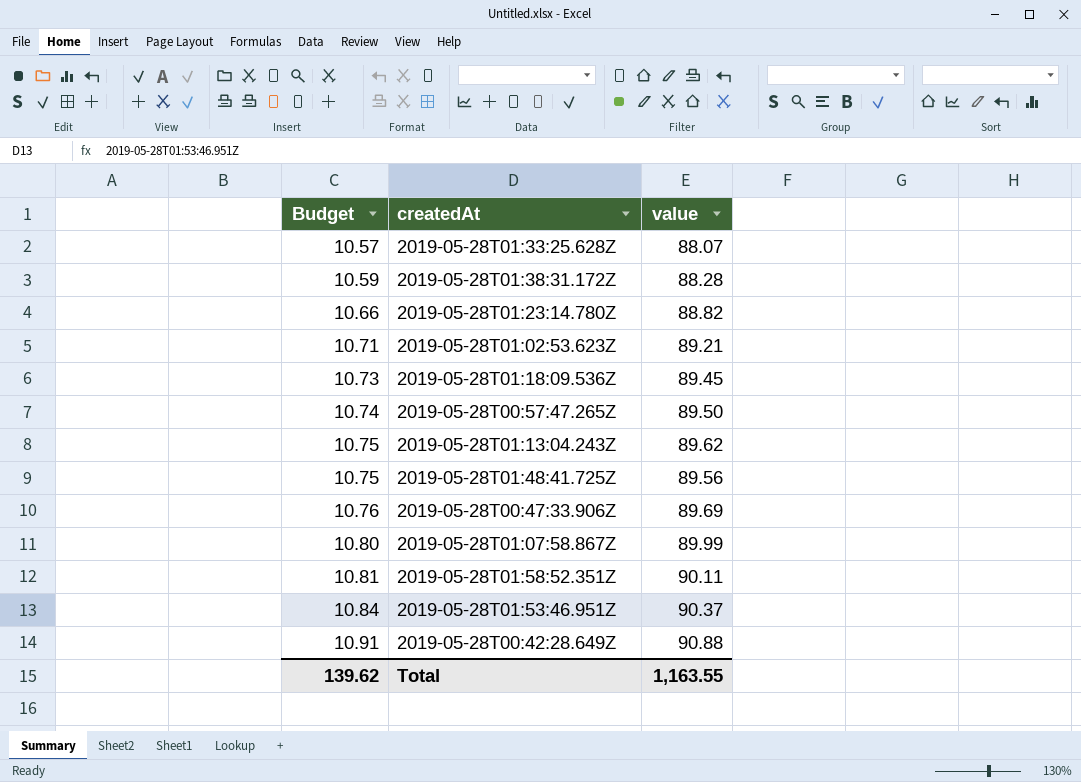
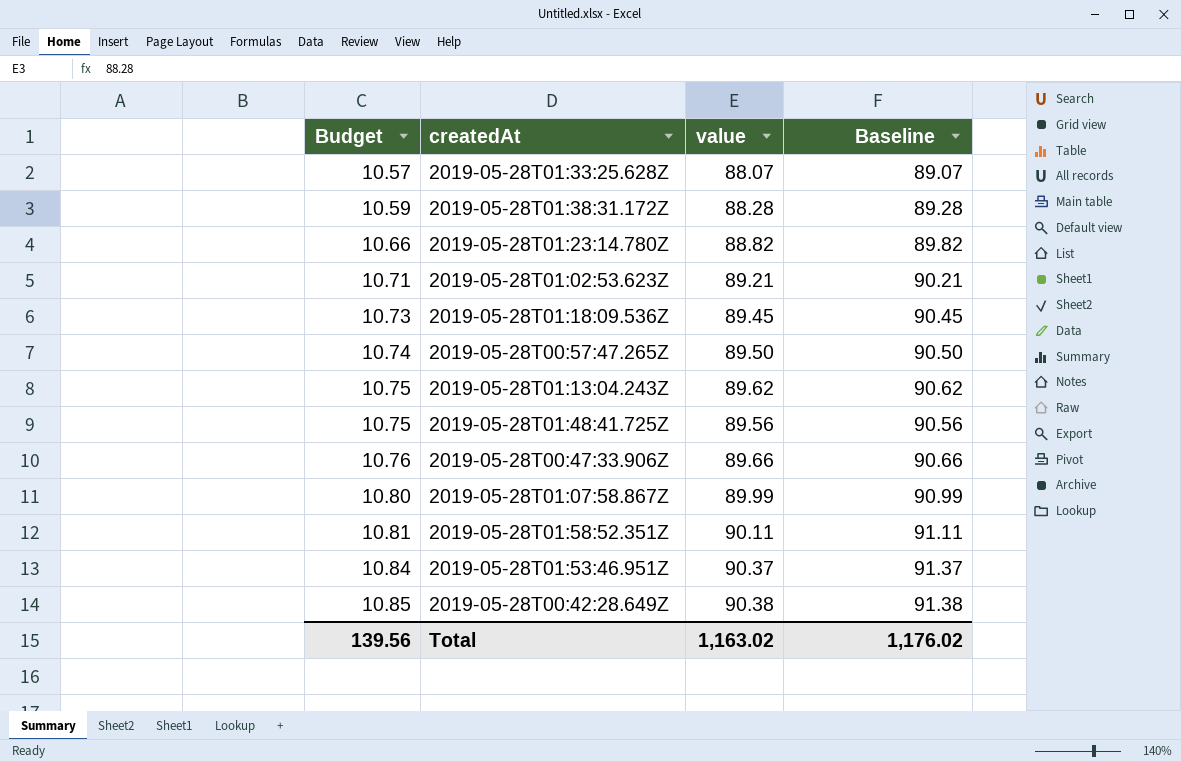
column Baseline | formula: none -> [value] + 1
2019-05-28T00:47:33.906Z | value: 89.69 -> 89.66
2019-05-28T00:42:28.649Z | Budget: 10.91 -> 10.85
2019-05-28T00:42:28.649Z | value: 90.88 -> 90.38
Total | Budget: 139.62 -> 139.56
Total | value: 1,163.55 -> 1,163.02

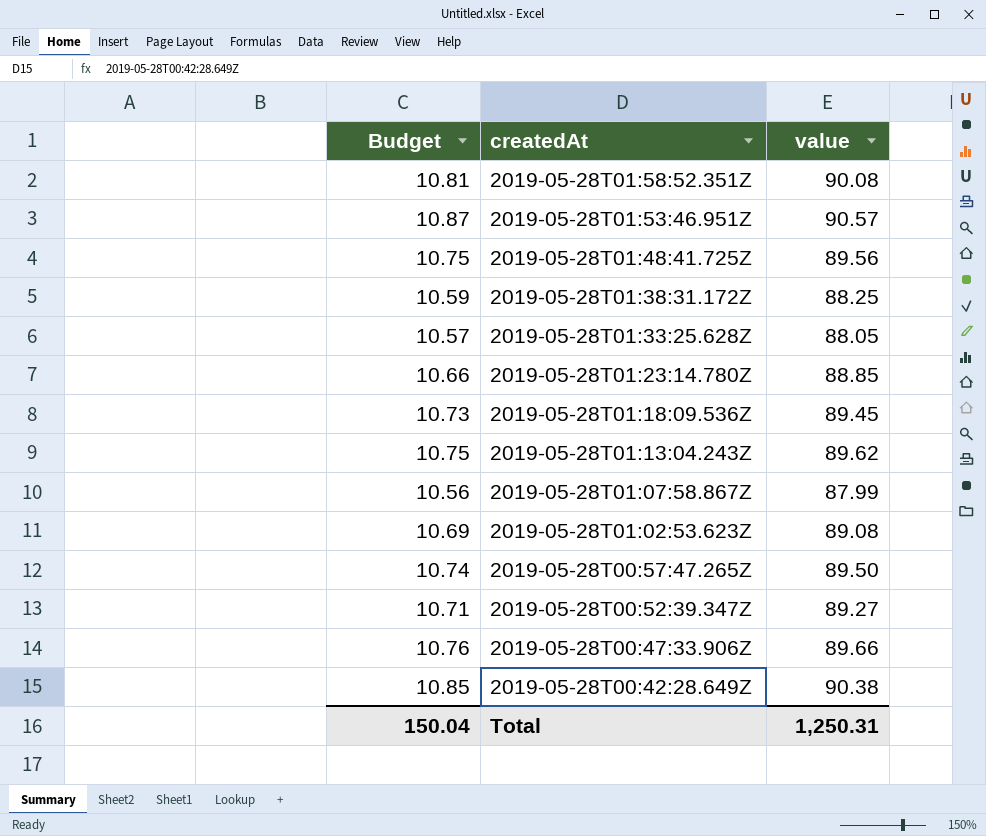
row order: Budget ascending -> createdAt descending
column Baseline | formula: [value] + 1 -> none
2019-05-28T01:58:52.351Z | value: 90.11 -> 90.08
2019-05-28T01:53:46.951Z | Budget: 10.84 -> 10.87
2019-05-28T01:53:46.951Z | value: 90.37 -> 90.57
2019-05-28T01:38:31.172Z | value: 88.28 -> 88.25
2019-05-28T01:33:25.628Z | value: 88.07 -> 88.05
2019-05-28T01:23:14.780Z | value: 88.82 -> 88.85
2019-05-28T01:07:58.867Z | Budget: 10.80 -> 10.56
2019-05-28T01:07:58.867Z | value: 89.99 -> 87.99
2019-05-28T01:02:53.623Z | Budget: 10.71 -> 10.69
2019-05-28T01:02:53.623Z | value: 89.21 -> 89.08
row 2019-05-28T00:52:39.347Z: none -> 10.71 | 89.27
Total | Budget: 139.56 -> 150.04
Total | value: 1,163.02 -> 1,250.31

